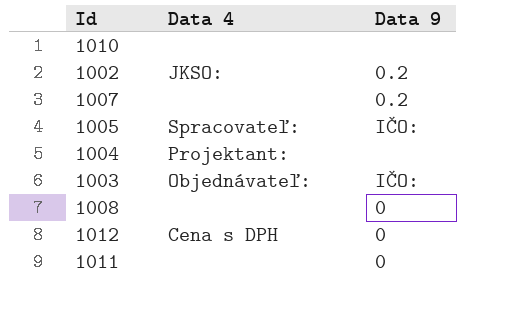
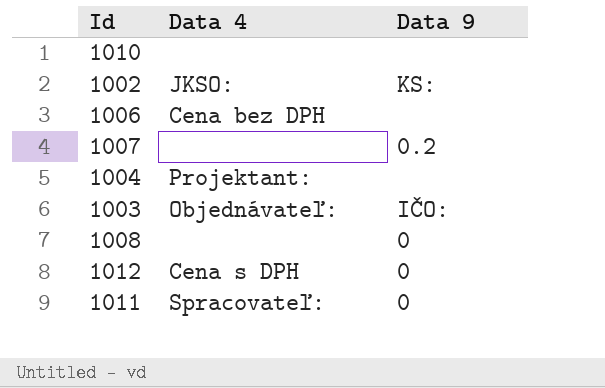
row 1005: Spracovateľ: | IČO: -> none
1002 | Data 9: 0.2 -> KS:
row 1006: none -> Cena bez DPH | none
1011 | Data 4: none -> Spracovateľ:

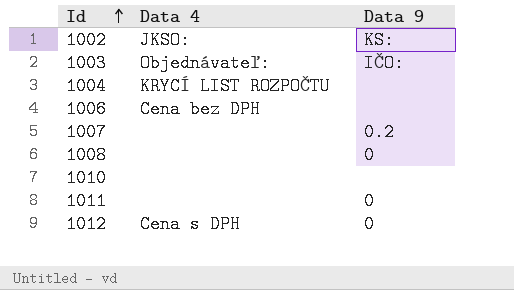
row order: none -> Id ascending
1004 | Data 4: Projektant: -> KRYCÍ LIST ROZPOČTU
1011 | Data 4: Spracovateľ: -> none

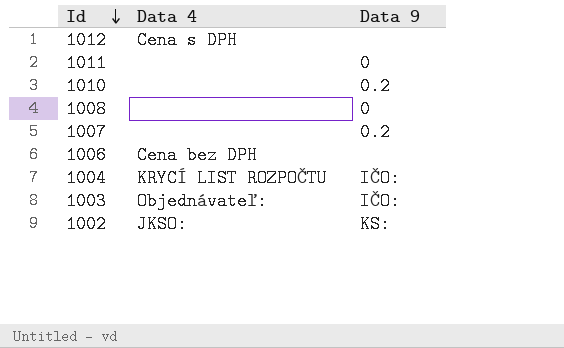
row order: Id ascending -> Id descending
1012 | Data 9: 0 -> none
1010 | Data 9: none -> 0.2
1004 | Data 9: none -> IČO:

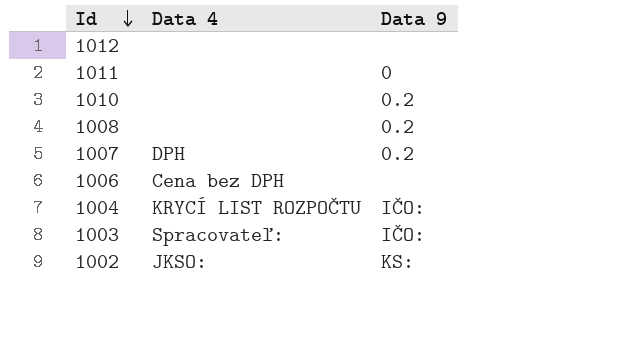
1012 | Data 4: Cena s DPH -> none
1008 | Data 9: 0 -> 0.2
1007 | Data 4: none -> DPH
1003 | Data 4: Objednávateľ: -> Spracovateľ:

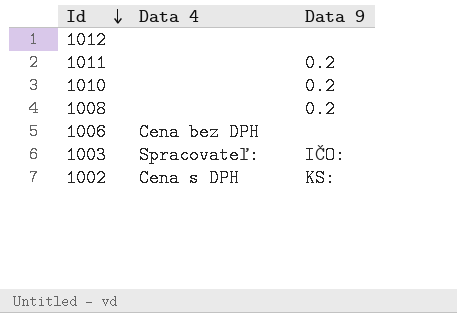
row 1007: DPH | 0.2 -> none
row 1004: KRYCÍ LIST ROZPOČTU | IČO: -> none
1011 | Data 9: 0 -> 0.2
1002 | Data 4: JKSO: -> Cena s DPH

